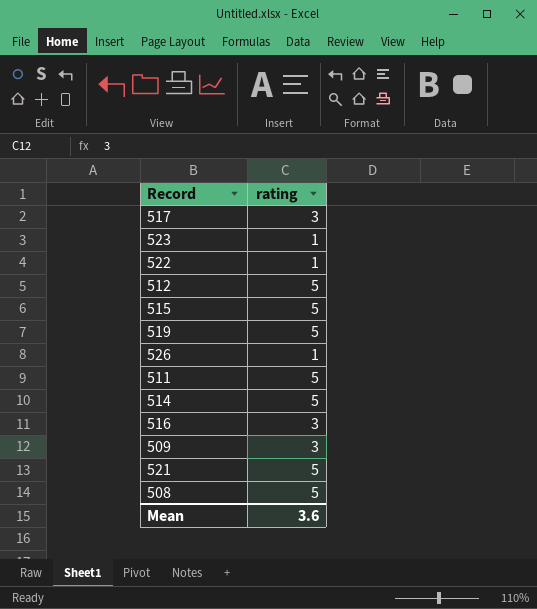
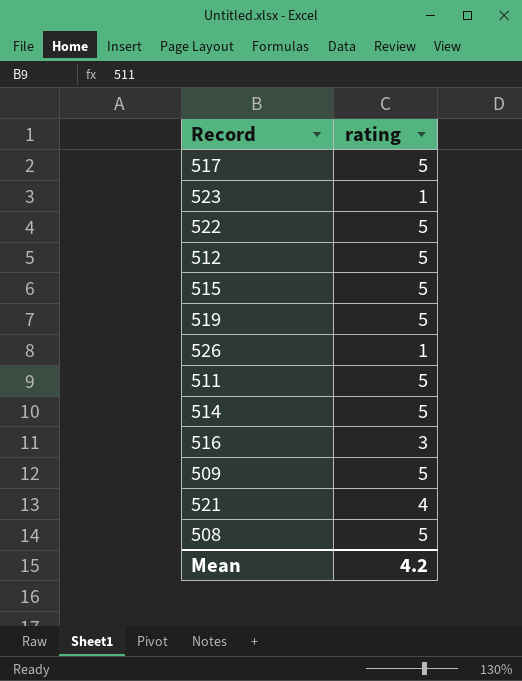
517 | rating: 3 -> 5
522 | rating: 1 -> 5
509 | rating: 3 -> 5
521 | rating: 5 -> 4
Mean | rating: 3.6 -> 4.2

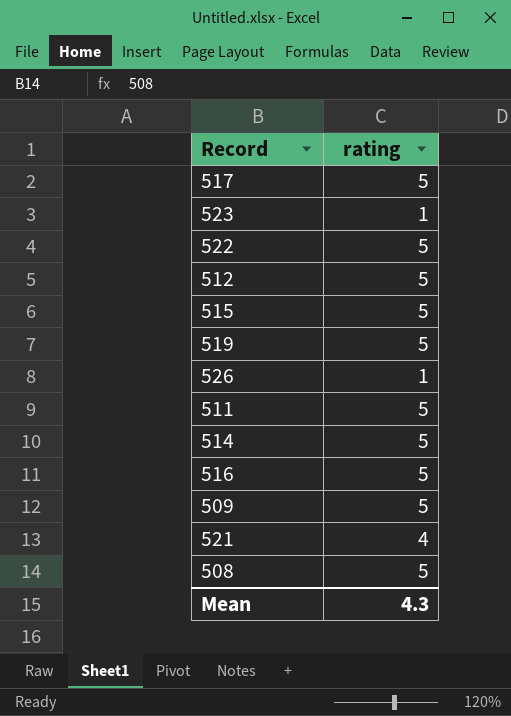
516 | rating: 3 -> 5
Mean | rating: 4.2 -> 4.3

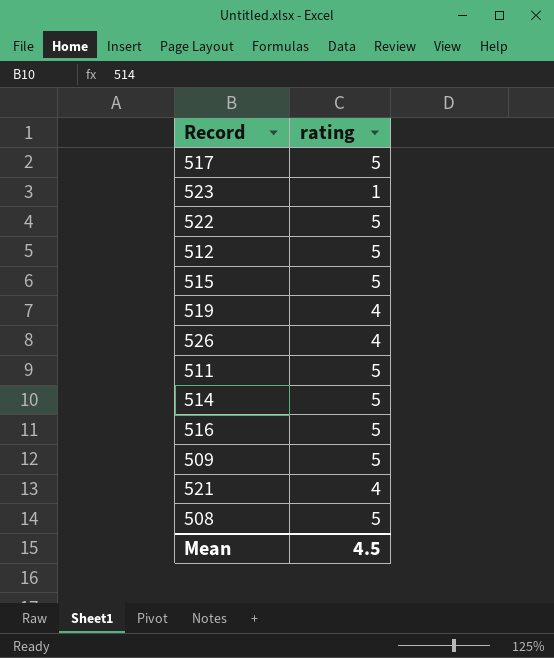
519 | rating: 5 -> 4
526 | rating: 1 -> 4
Mean | rating: 4.3 -> 4.5

